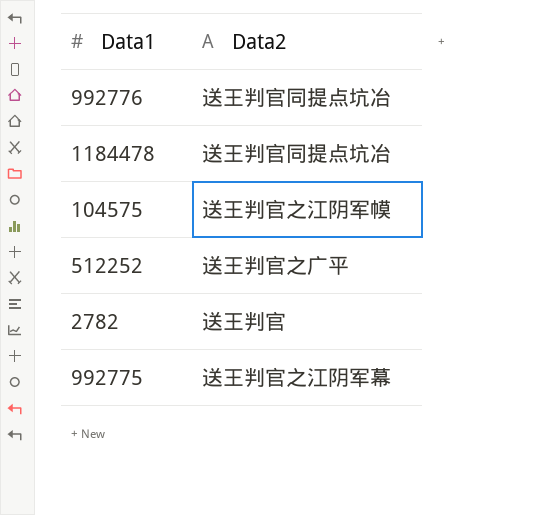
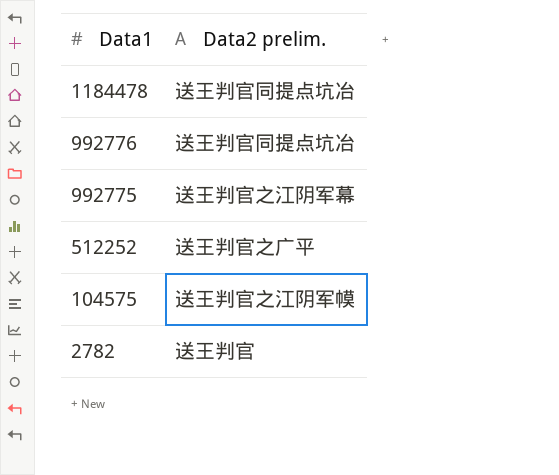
row order: none -> Data1 descending
column name: Data2 -> Data2 prelim.

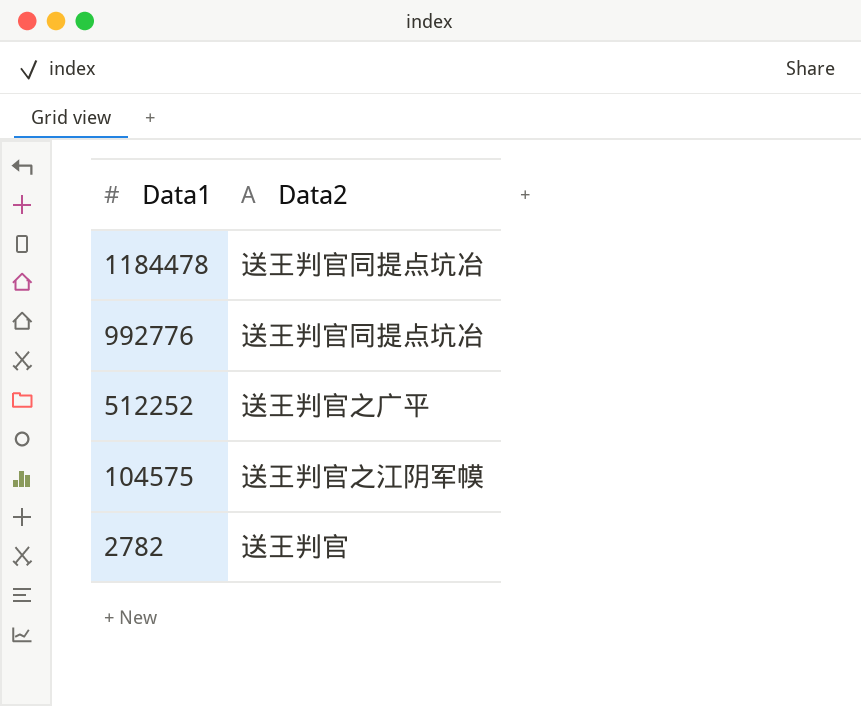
column name: Data2 prelim. -> Data2
row 992775: 送王判官之江阴军幕 -> none

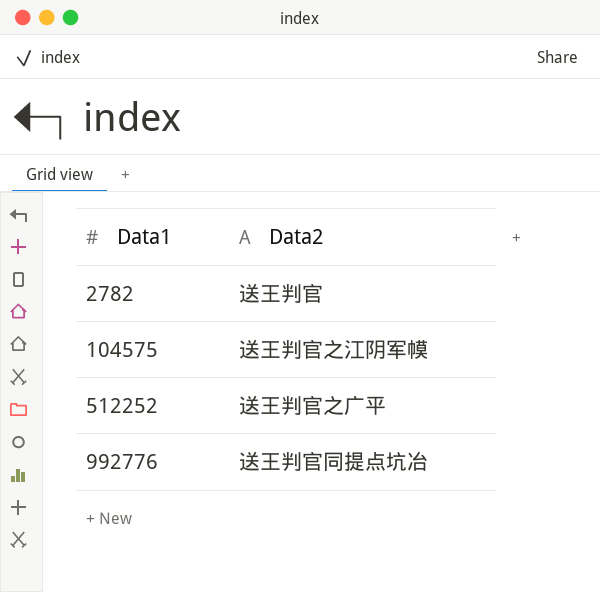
row order: Data1 descending -> Data1 ascending
row 1184478: 送王判官同提点坑冶 -> none

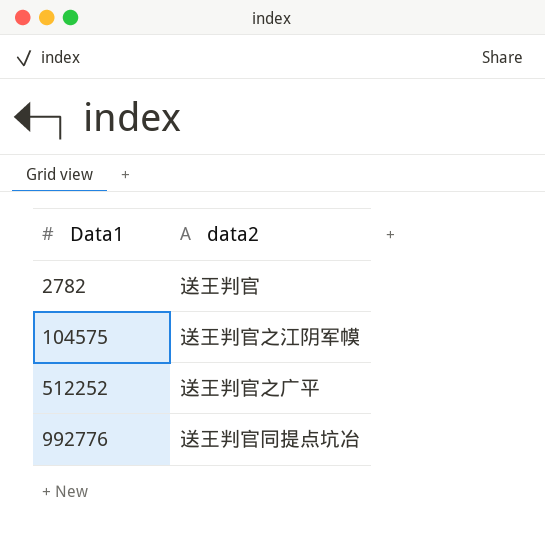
column name: Data2 -> data2

